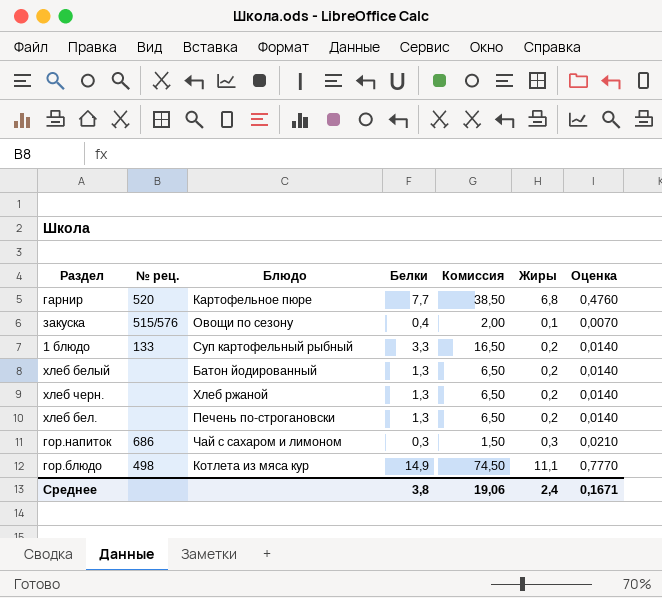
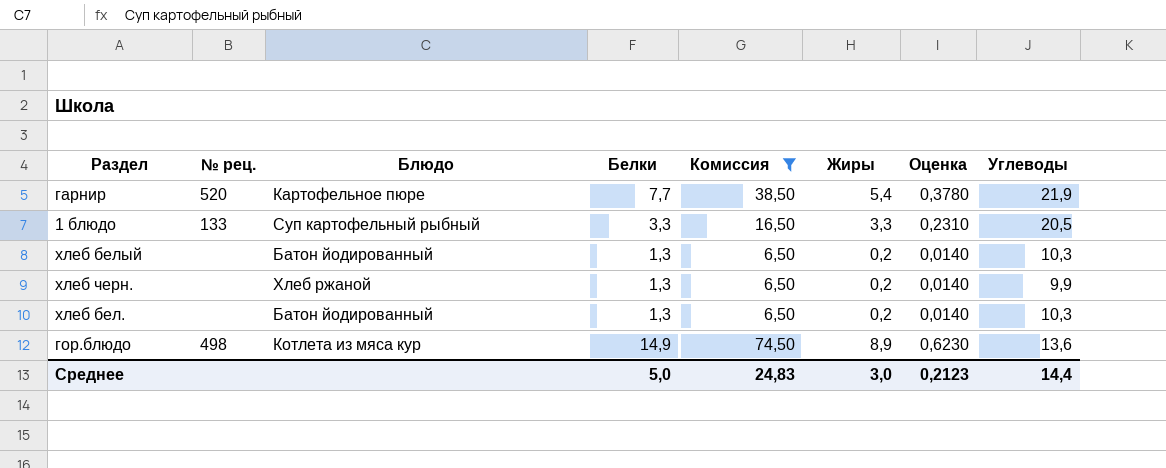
filter: none -> Комиссия >= 6,50
column Углеводы | position: none -> 8
гарнир | Жиры: 6,8 -> 5,4
гарнир | Оценка: 0,4760 -> 0,3780
1 блюдо | Жиры: 0,2 -> 3,3
1 блюдо | Оценка: 0,0140 -> 0,2310
хлеб бел. | Блюдо: Печень по-строгановски -> Батон йодированный
гор.блюдо | Жиры: 11,1 -> 8,9
гор.блюдо | Оценка: 0,7770 -> 0,6230
Среднее | Белки: 3,8 -> 5,0
Среднее | Комиссия: 19,06 -> 24,83
Среднее | Жиры: 2,4 -> 3,0
Среднее | Оценка: 0,1671 -> 0,2123

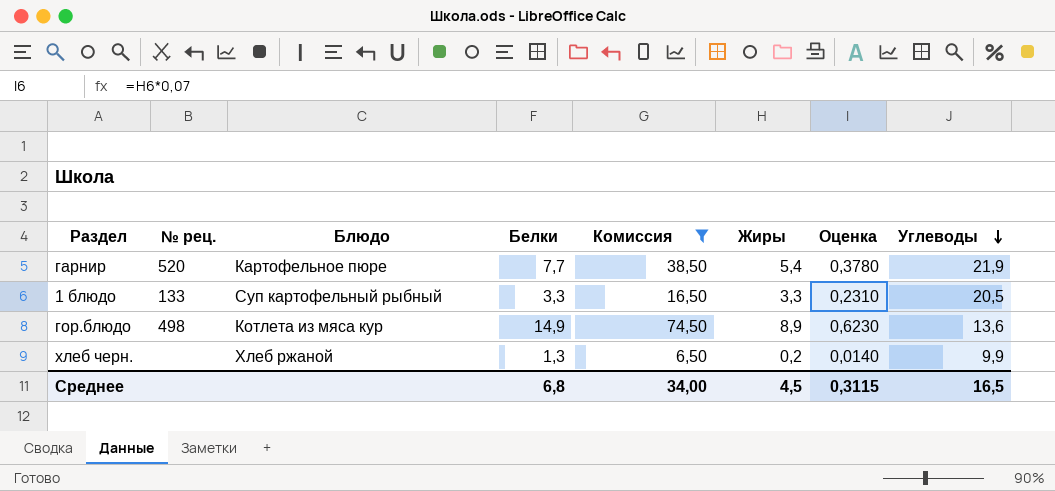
row order: none -> Углеводы descending
row хлеб белый: none | Батон йодированный | 1,3 | 6,50 | 0,2 | 0,0140 | 10,3 -> none
row хлеб бел.: none | Батон йодированный | 1,3 | 6,50 | 0,2 | 0,0140 | 10,3 -> none
Среднее | Белки: 5,0 -> 6,8
Среднее | Комиссия: 24,83 -> 34,00
Среднее | Жиры: 3,0 -> 4,5
Среднее | Оценка: 0,2123 -> 0,3115
Среднее | Углеводы: 14,4 -> 16,5

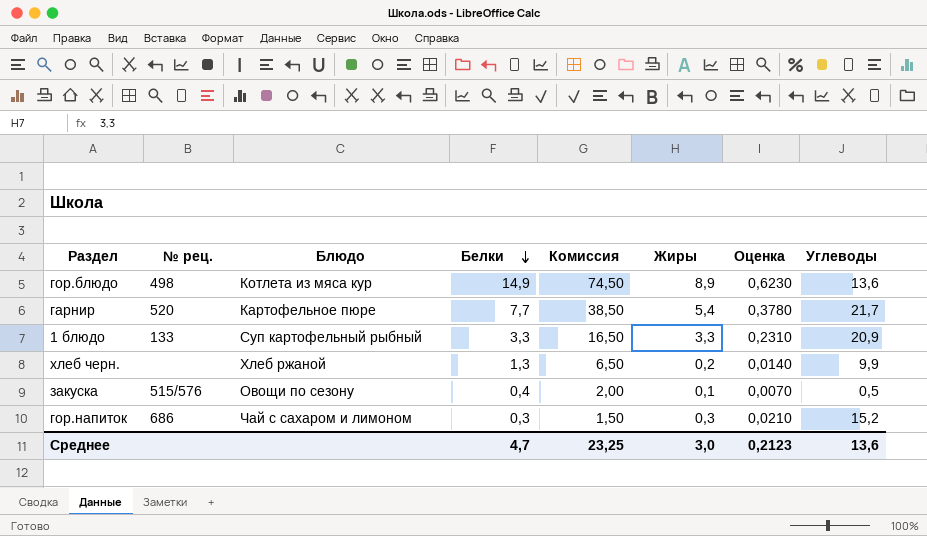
filter: Комиссия >= 6,50 -> none
row order: Углеводы descending -> Белки descending
гарнир | Углеводы: 21,9 -> 21,7
1 блюдо | Углеводы: 20,5 -> 20,9
Среднее | Белки: 6,8 -> 4,7
Среднее | Комиссия: 34,00 -> 23,25
Среднее | Жиры: 4,5 -> 3,0
Среднее | Оценка: 0,3115 -> 0,2123
Среднее | Углеводы: 16,5 -> 13,6

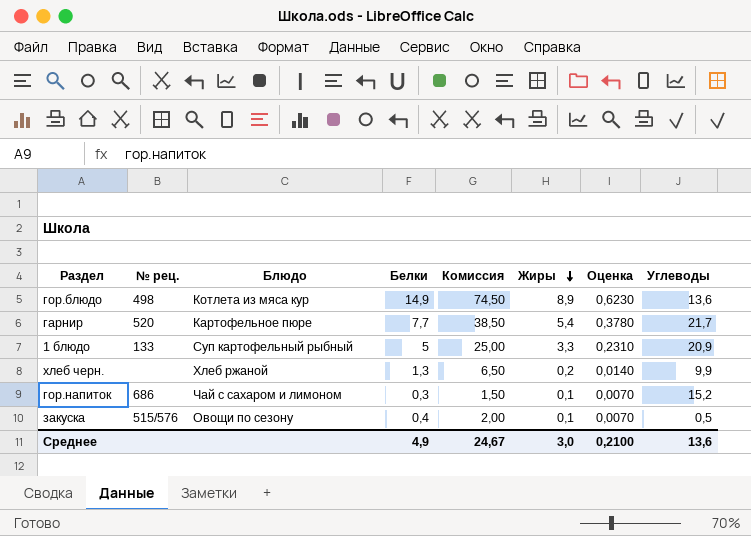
row order: Белки descending -> Жиры descending
1 блюдо | Белки: 3,3 -> 5
1 блюдо | Комиссия: 16,50 -> 25,00
гор.напиток | Жиры: 0,3 -> 0,1
гор.напиток | Оценка: 0,0210 -> 0,0070
Среднее | Белки: 4,7 -> 4,9
Среднее | Комиссия: 23,25 -> 24,67
Среднее | Оценка: 0,2123 -> 0,2100

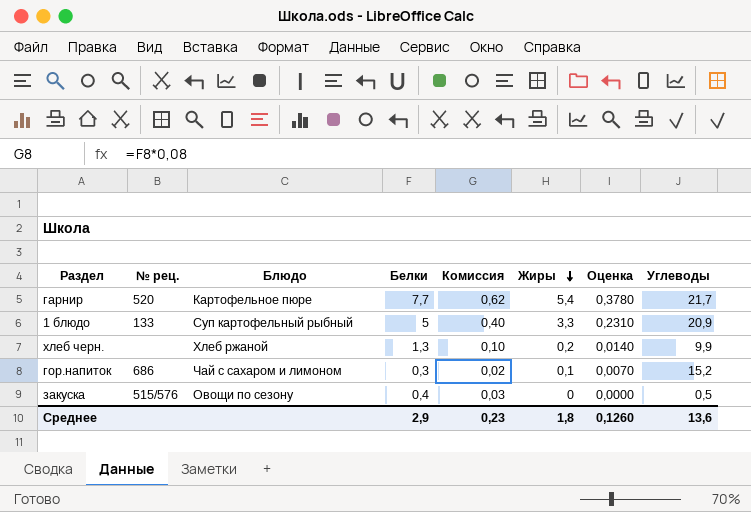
column Комиссия | formula: [Белки] * 5 -> [Белки] * 0,08
row гор.блюдо: 498 | Котлета из мяса кур | 14,9 | 74,50 | 8,9 | 0,6230 | 13,6 -> none
закуска | Жиры: 0,1 -> 0
закуска | Оценка: 0,0070 -> 0,0000
Среднее | Белки: 4,9 -> 2,9
Среднее | Комиссия: 24,67 -> 0,23
Среднее | Жиры: 3,0 -> 1,8
Среднее | Оценка: 0,2100 -> 0,1260

